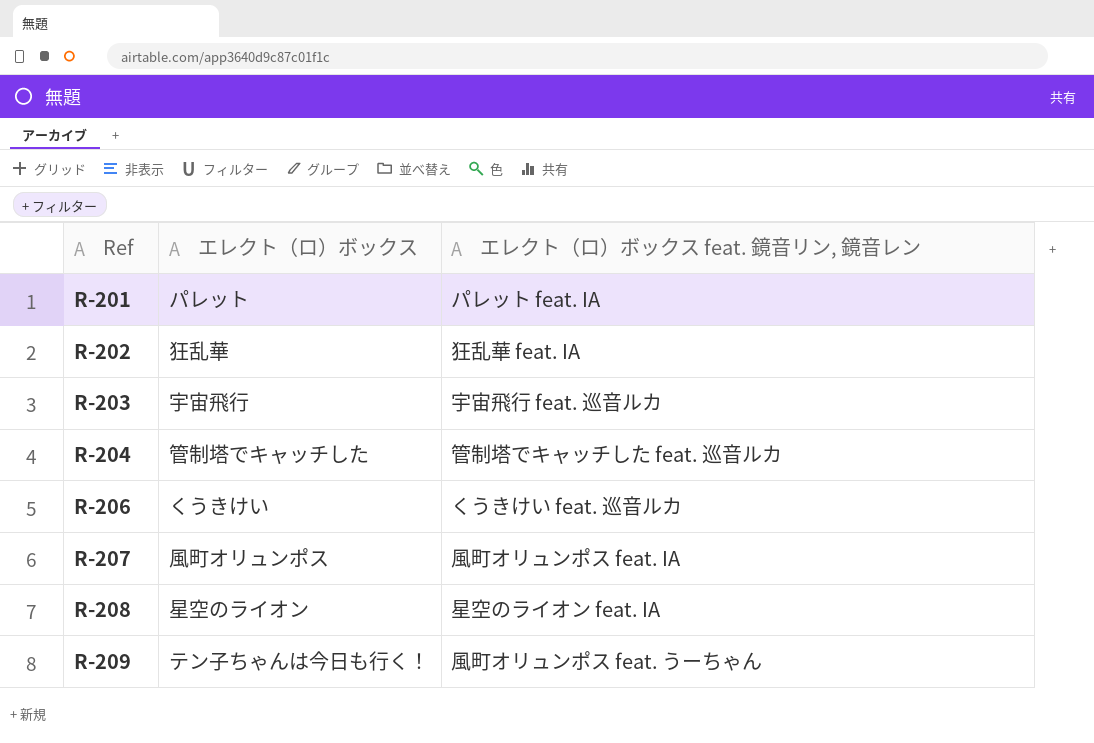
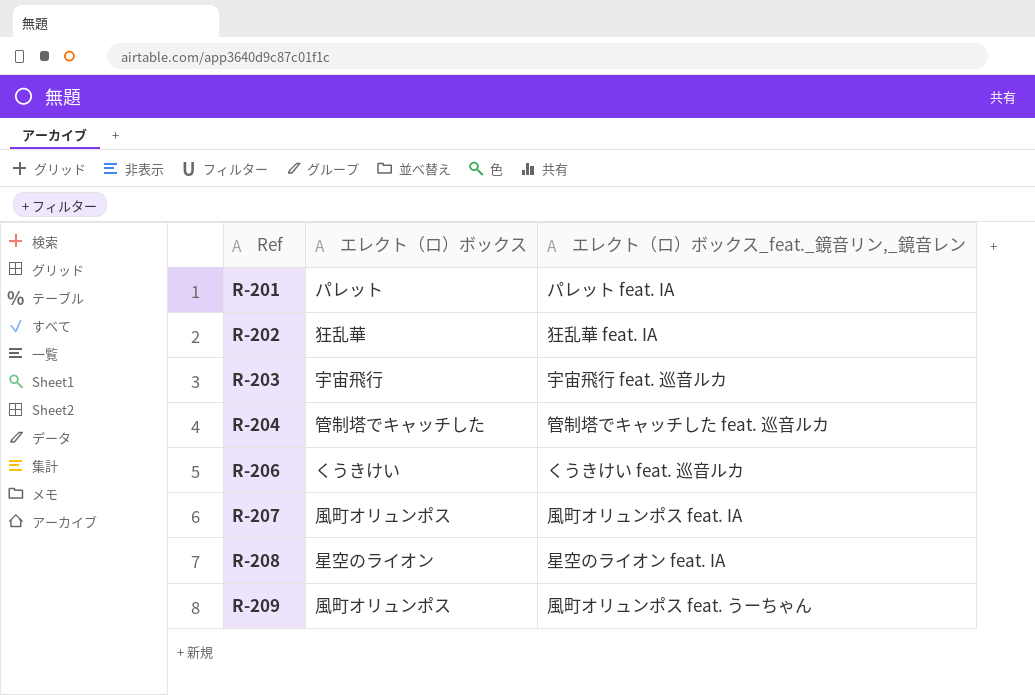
column name: エレクト（ロ）ボックス feat. 鏡音リン, 鏡音レン -> エレクト（ロ）ボックス_feat._鏡音リン,_鏡音レン
R-209 | エレクト（ロ）ボックス: テン子ちゃんは今日も行く！ -> 風町オリュンポス

